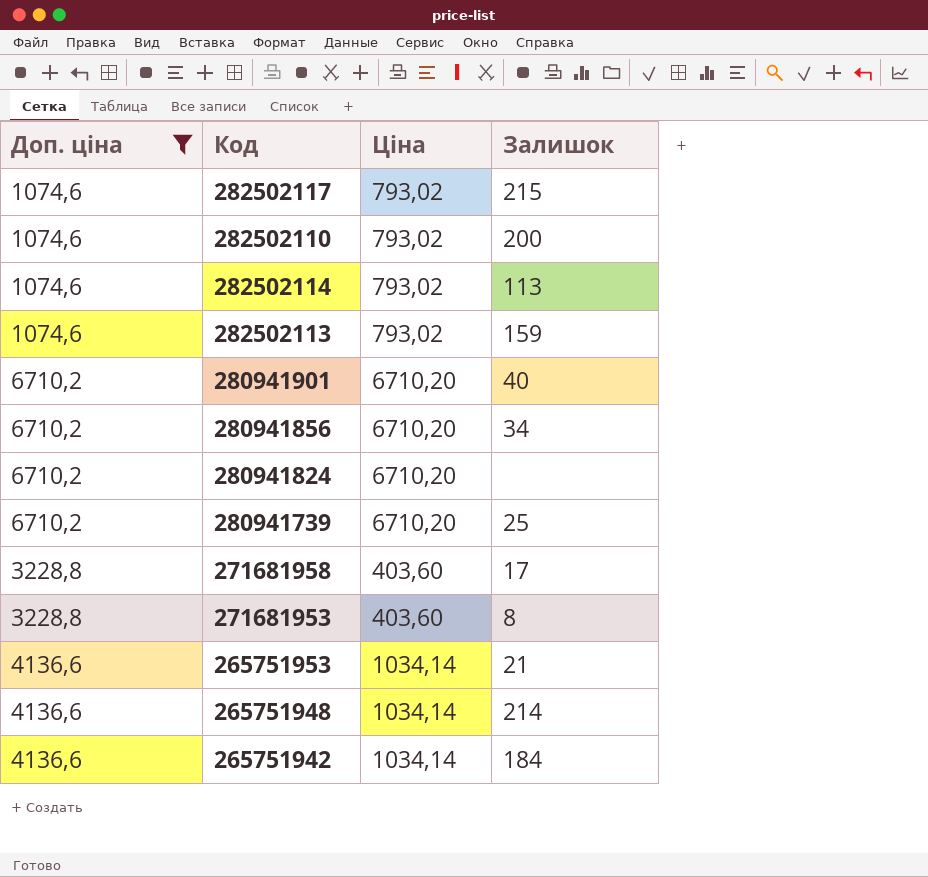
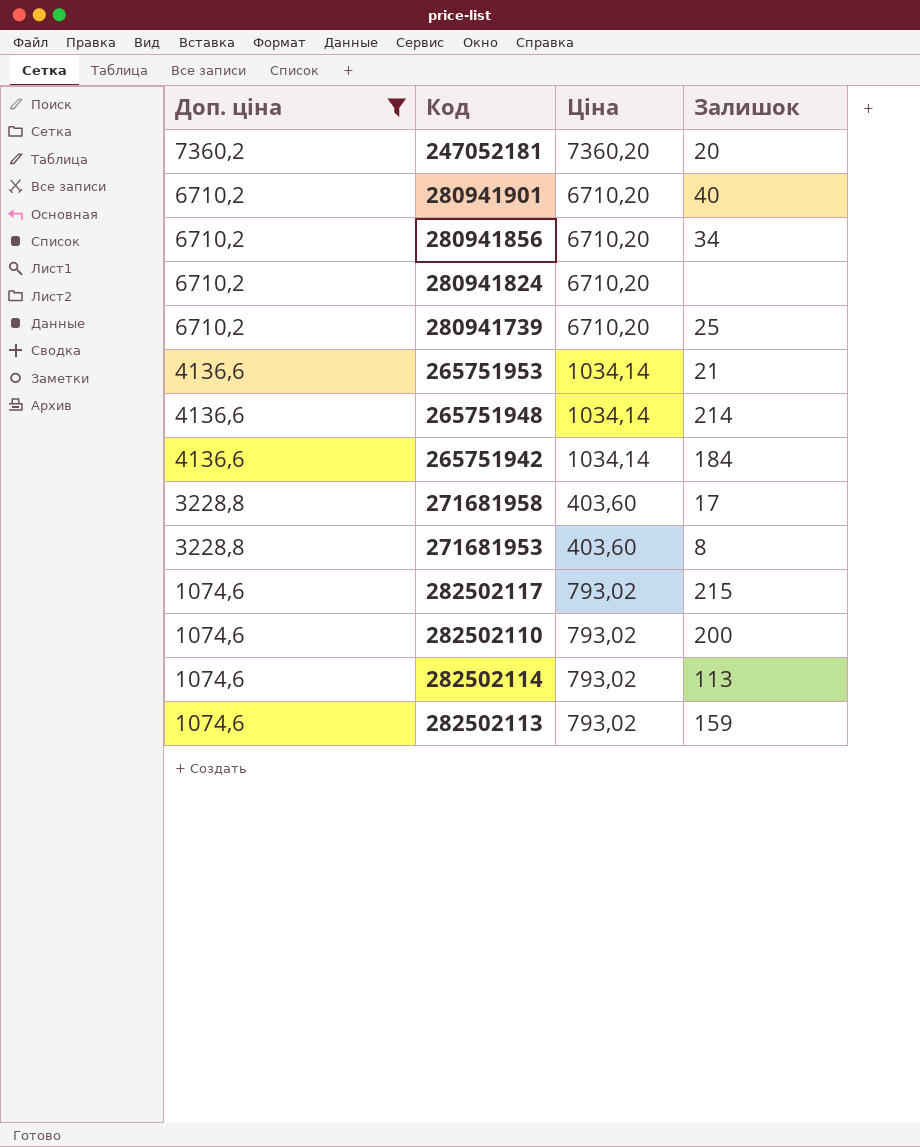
row order: none -> Доп. ціна descending
row 247052181: none -> 7360,2 | 7360,20 | 20

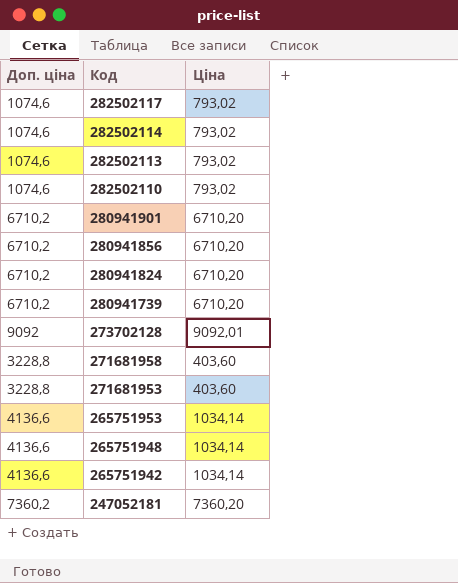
filter: Доп. ціна != 9092 -> none
row order: Доп. ціна descending -> Код descending
column Залишок | position: 4 -> none

